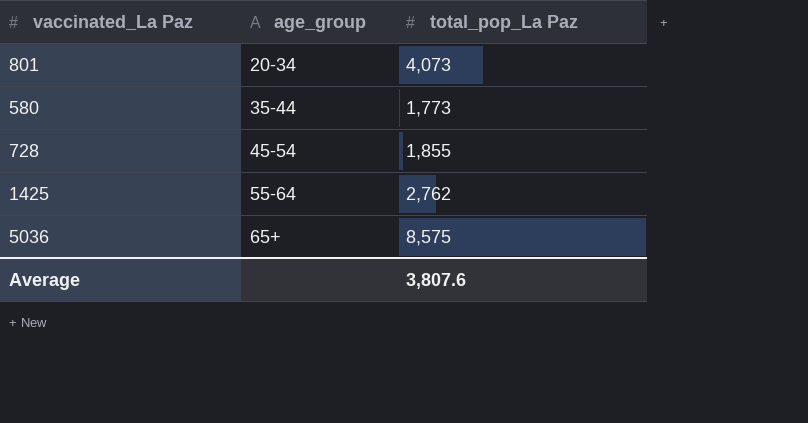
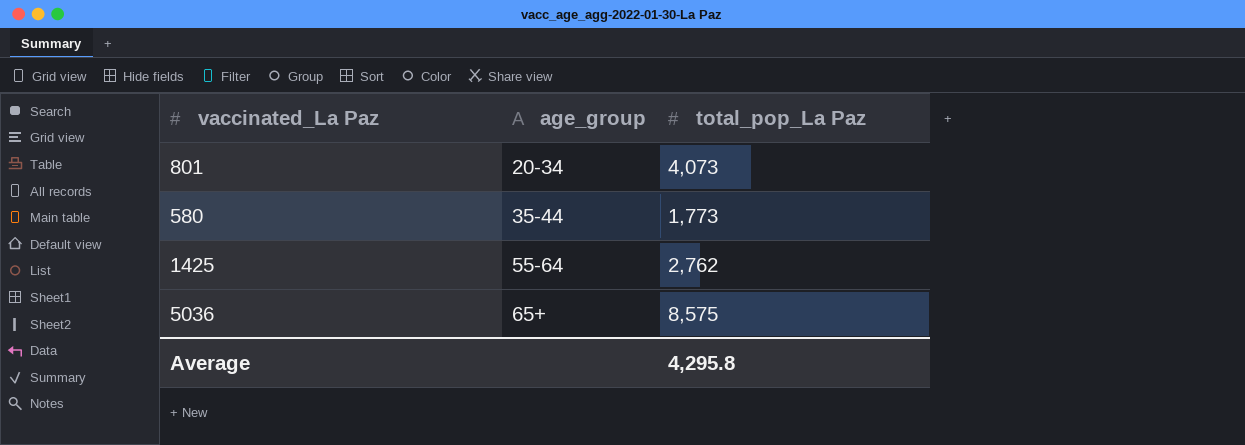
row 728: 45-54 | 1,855 -> none
Average | total_pop_La Paz: 3,807.6 -> 4,295.8

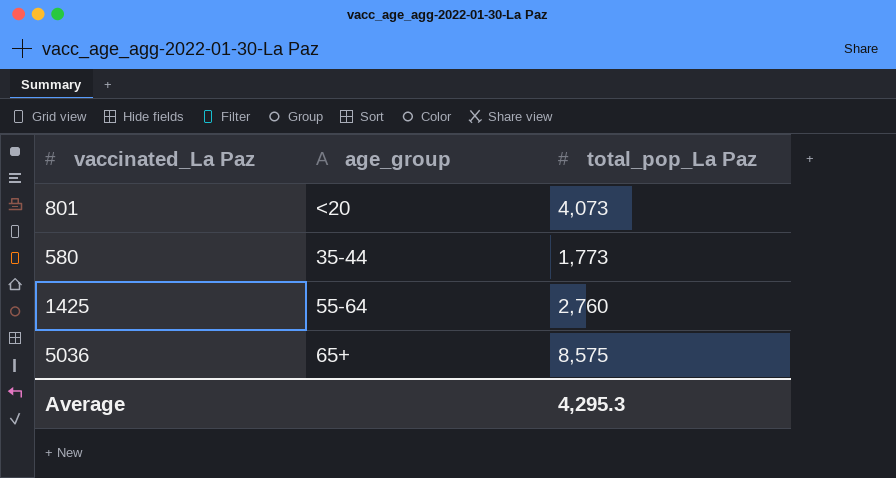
801 | age_group: 20-34 -> <20
1425 | total_pop_La Paz: 2,762 -> 2,760
Average | total_pop_La Paz: 4,295.8 -> 4,295.3

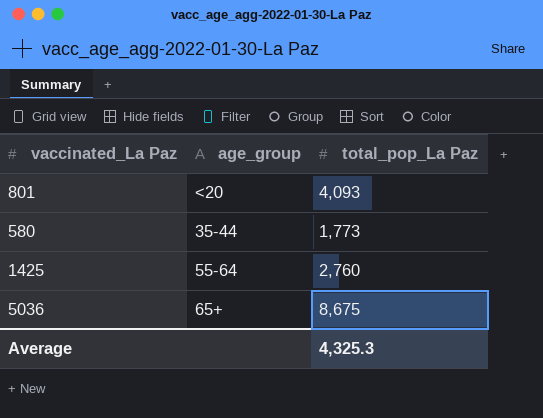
801 | total_pop_La Paz: 4,073 -> 4,093
5036 | total_pop_La Paz: 8,575 -> 8,675
Average | total_pop_La Paz: 4,295.3 -> 4,325.3

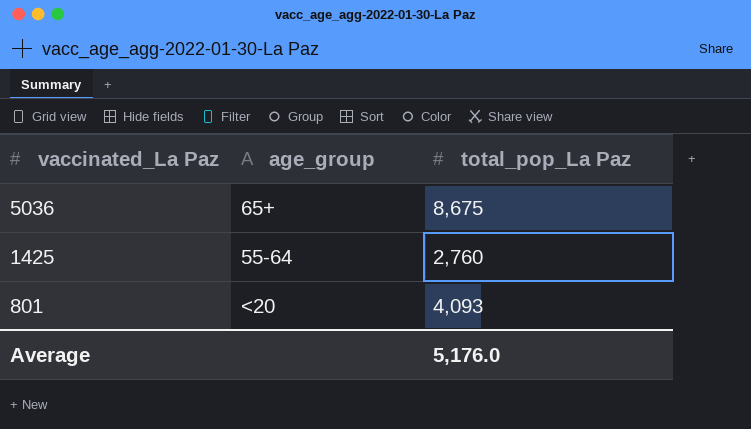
row order: none -> vaccinated_La Paz descending
row 580: 35-44 | 1,773 -> none
Average | total_pop_La Paz: 4,325.3 -> 5,176.0

